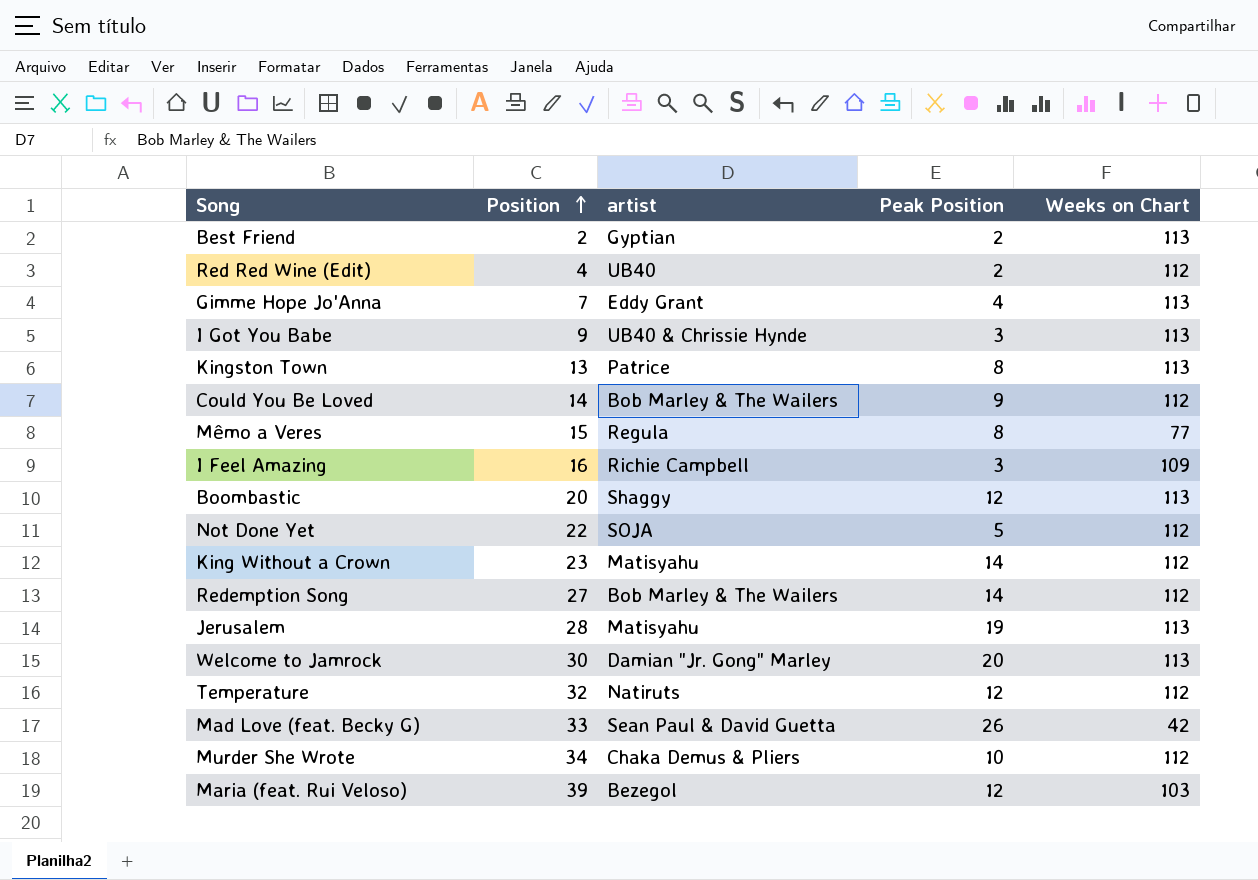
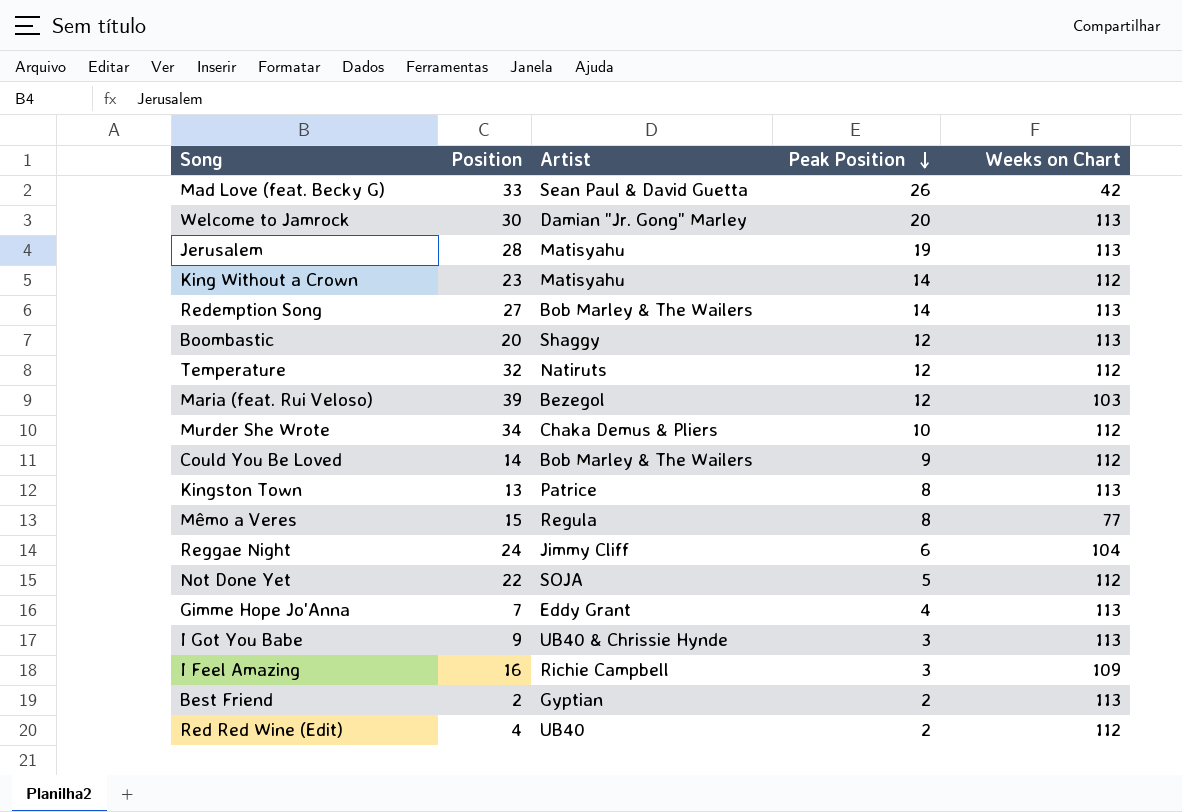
row order: Position ascending -> Peak Position descending
column name: artist -> Artist
Redemption Song | Weeks on Chart: 112 -> 113
row Reggae Night: none -> 24 | Jimmy Cliff | 6 | 104

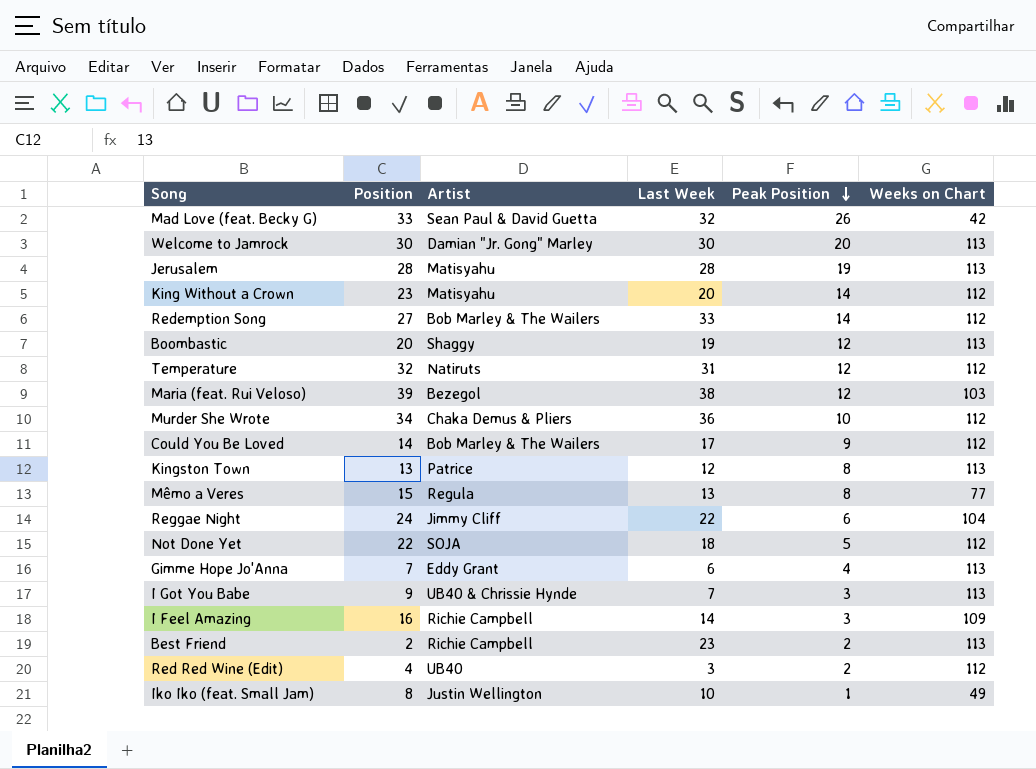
column Last Week | position: none -> 4
Redemption Song | Weeks on Chart: 113 -> 112
Best Friend | Artist: Gyptian -> Richie Campbell
row Iko Iko (feat. Small Jam): none -> 8 | Justin Wellington | 10 | 1 | 49

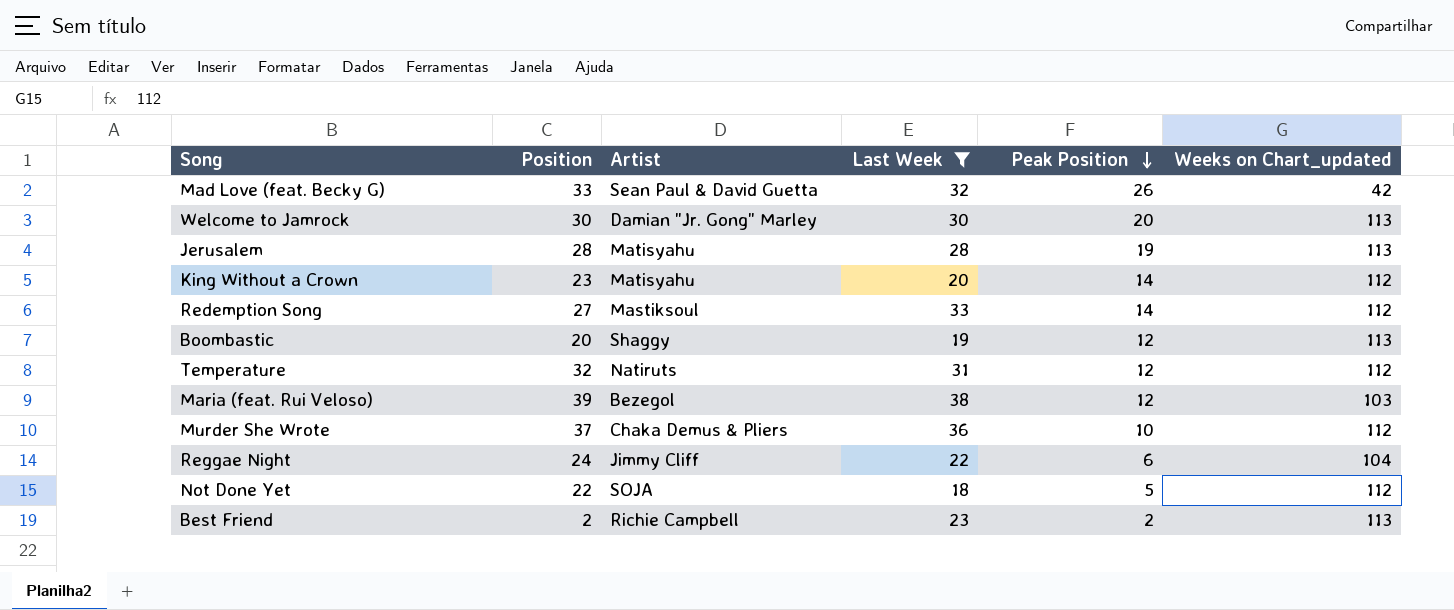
filter: none -> Last Week >= 18
column name: Weeks on Chart -> Weeks on Chart_updated
Redemption Song | Artist: Bob Marley & The Wailers -> Mastiksoul
Murder She Wrote | Position: 34 -> 37

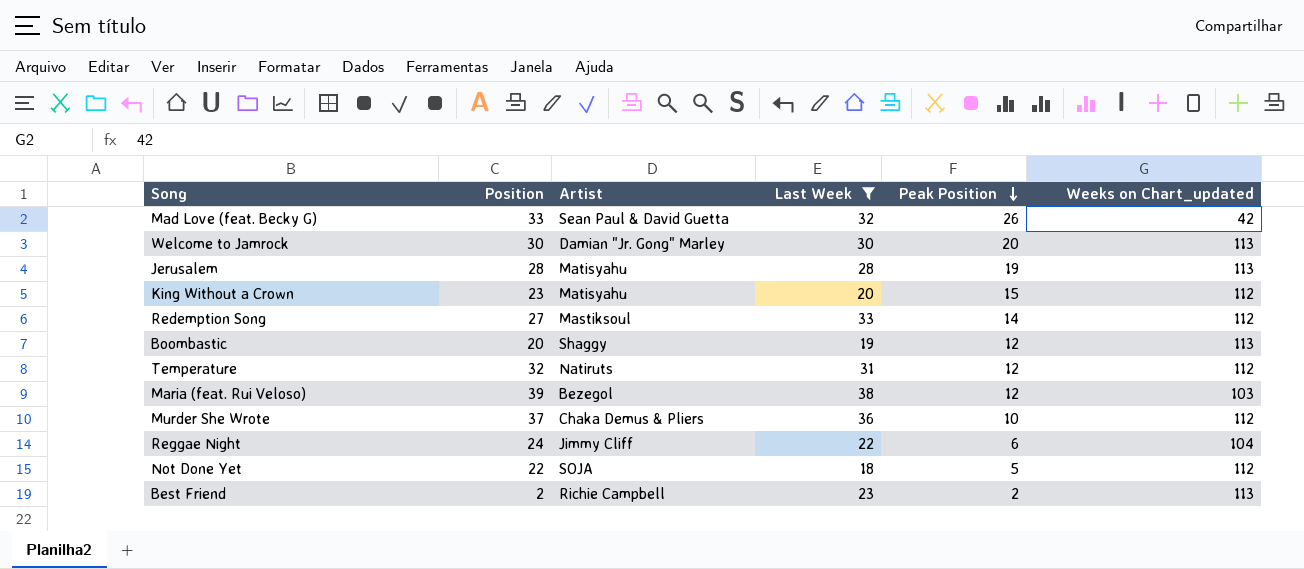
King Without a Crown | Peak Position: 14 -> 15

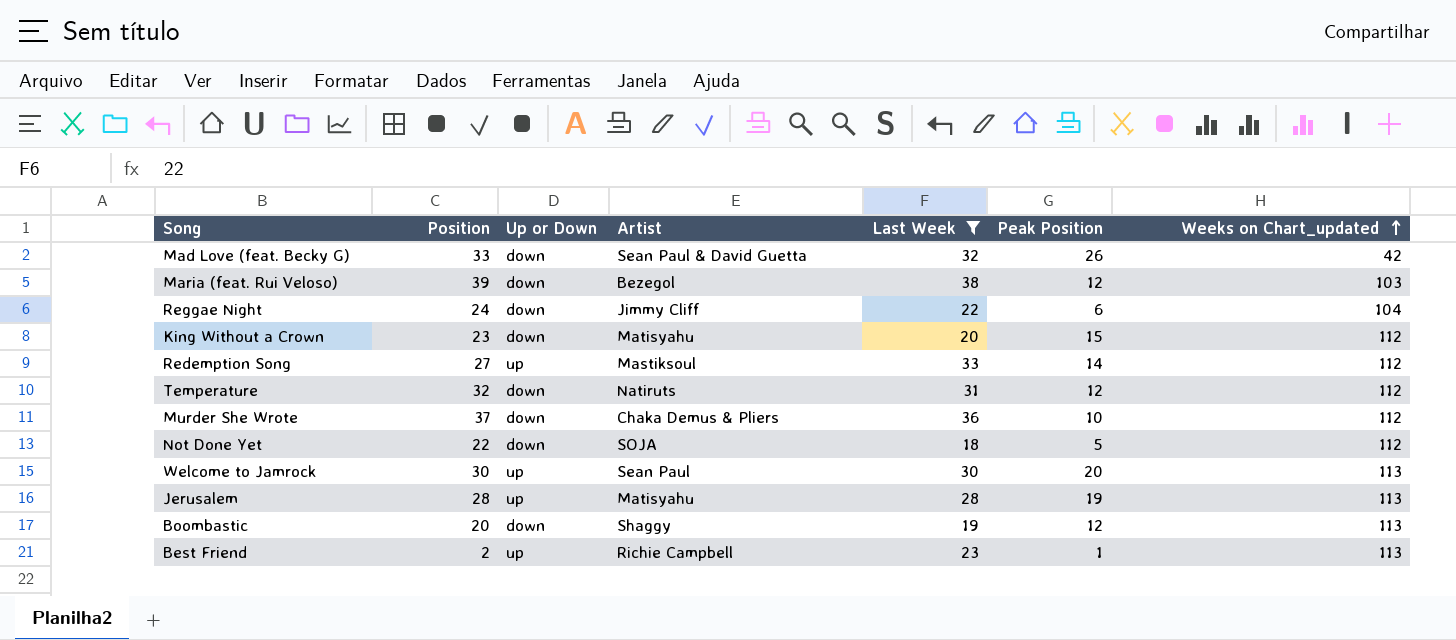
row order: Peak Position descending -> Weeks on Chart_updated ascending
column Up or Down | position: none -> 3
Welcome to Jamrock | Artist: Damian "Jr. Gong" Marley -> Sean Paul
Best Friend | Peak Position: 2 -> 1

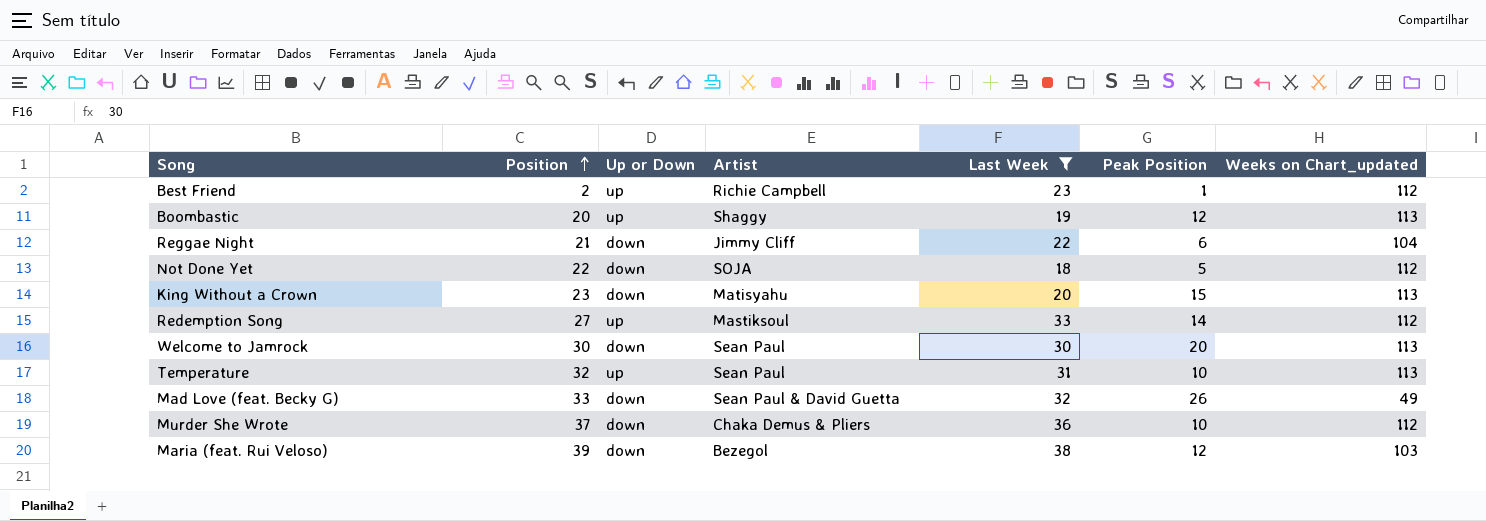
row order: Weeks on Chart_updated ascending -> Position ascending
row Jerusalem: 28 | up | Matisyahu | 28 | 19 | 113 -> none
Best Friend | Weeks on Chart_updated: 113 -> 112
Boombastic | Up or Down: down -> up
Reggae Night | Position: 24 -> 21
King Without a Crown | Weeks on Chart_updated: 112 -> 113
Welcome to Jamrock | Up or Down: up -> down
Temperature | Up or Down: down -> up
Temperature | Artist: Natiruts -> Sean Paul
Temperature | Peak Position: 12 -> 10
Temperature | Weeks on Chart_updated: 112 -> 113
Mad Love (feat. Becky G) | Weeks on Chart_updated: 42 -> 49

